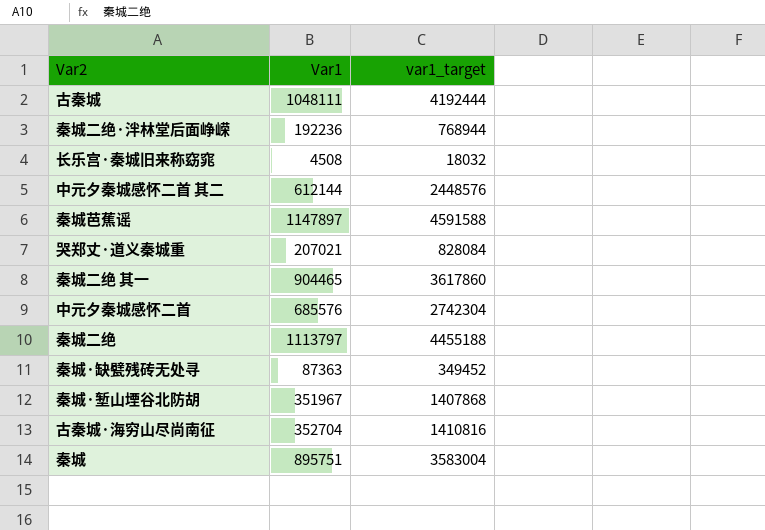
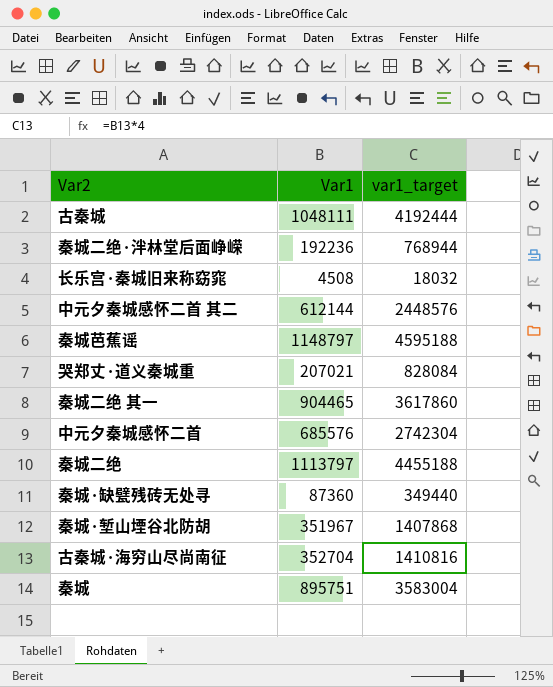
秦城芭蕉谣 | Var1: 1147897 -> 1148797
秦城芭蕉谣 | var1_target: 4591588 -> 4595188
秦城·缺甓残砖无处寻 | Var1: 87363 -> 87360
秦城·缺甓残砖无处寻 | var1_target: 349452 -> 349440

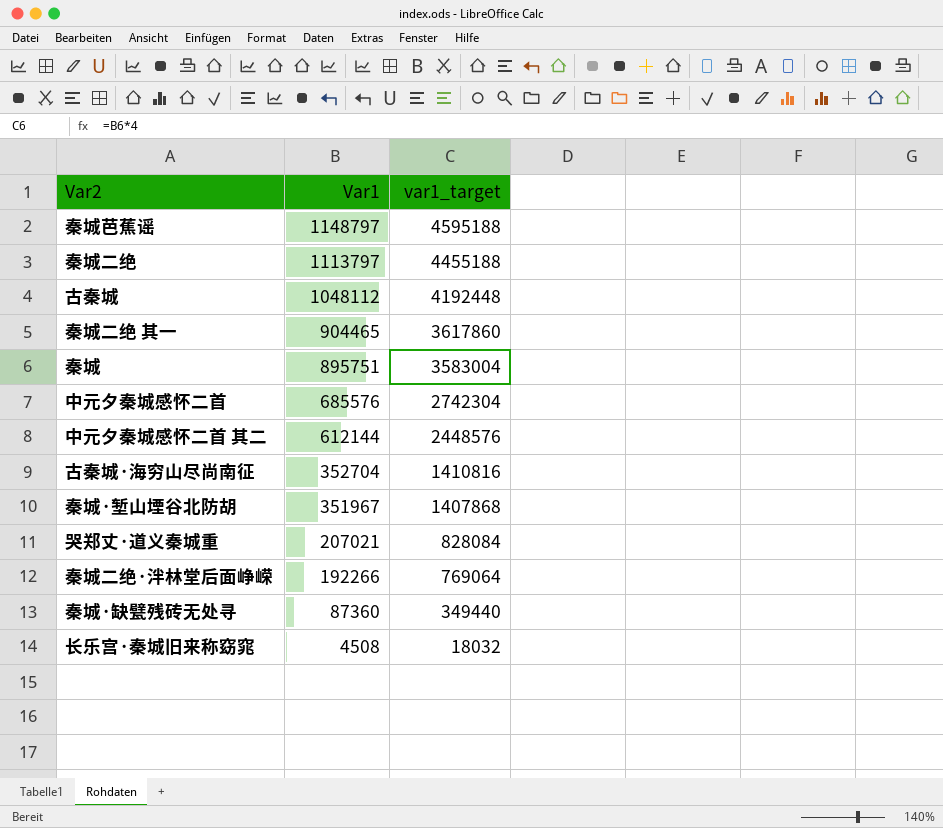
row order: none -> Var1 descending
古秦城 | Var1: 1048111 -> 1048112
古秦城 | var1_target: 4192444 -> 4192448
秦城二绝·泮林堂后面峥嵘 | Var1: 192236 -> 192266
秦城二绝·泮林堂后面峥嵘 | var1_target: 768944 -> 769064

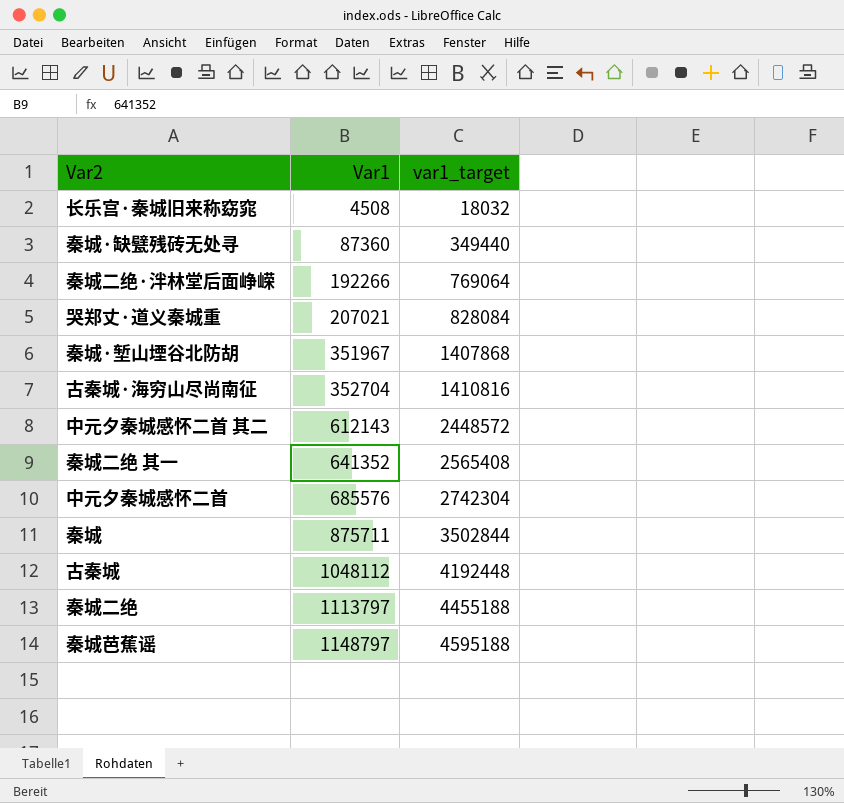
row order: Var1 descending -> Var1 ascending
中元夕秦城感怀二首 其二 | Var1: 612144 -> 612143
中元夕秦城感怀二首 其二 | var1_target: 2448576 -> 2448572
秦城二绝 其一 | Var1: 904465 -> 641352
秦城二绝 其一 | var1_target: 3617860 -> 2565408
秦城 | Var1: 895751 -> 875711
秦城 | var1_target: 3583004 -> 3502844

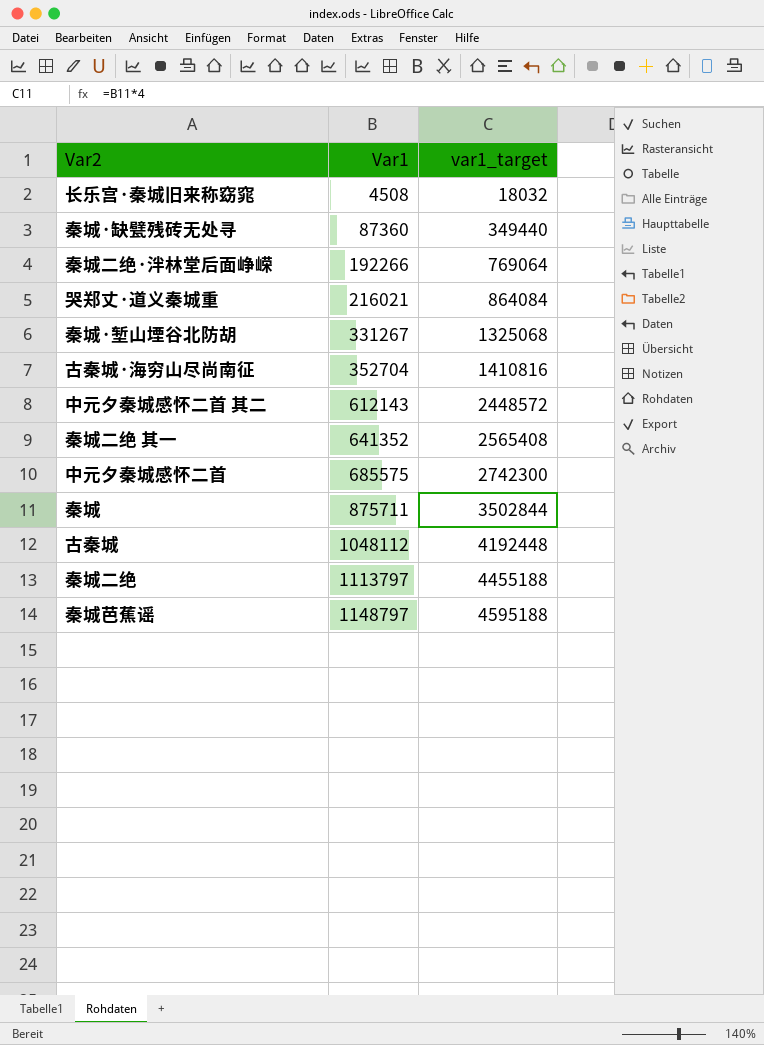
哭郑丈·道义秦城重 | Var1: 207021 -> 216021
哭郑丈·道义秦城重 | var1_target: 828084 -> 864084
秦城·堑山堙谷北防胡 | Var1: 351967 -> 331267
秦城·堑山堙谷北防胡 | var1_target: 1407868 -> 1325068
中元夕秦城感怀二首 | Var1: 685576 -> 685575
中元夕秦城感怀二首 | var1_target: 2742304 -> 2742300

